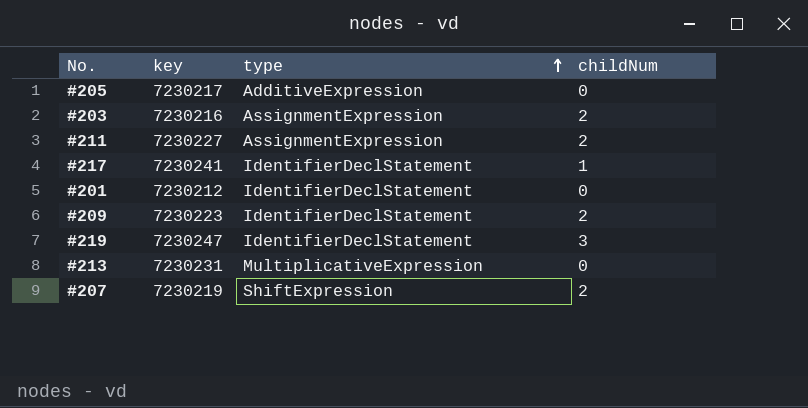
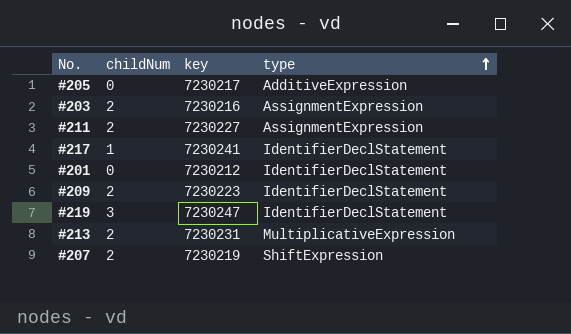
column childNum | position: 4 -> 2
#213 | childNum: 0 -> 2

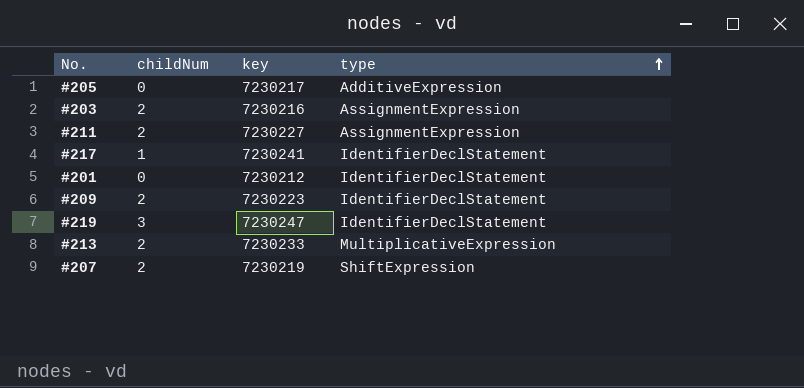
#213 | key: 7230231 -> 7230233

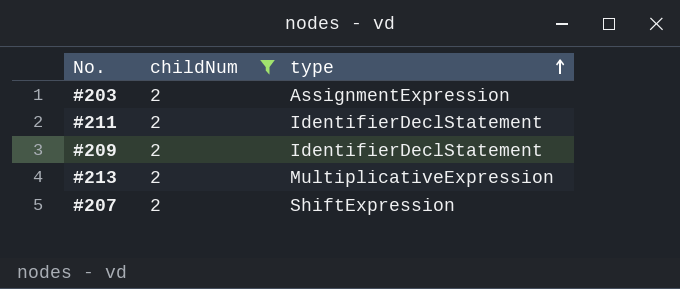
filter: none -> childNum = 2
column key | position: 3 -> none
#211 | type: AssignmentExpression -> IdentifierDeclStatement

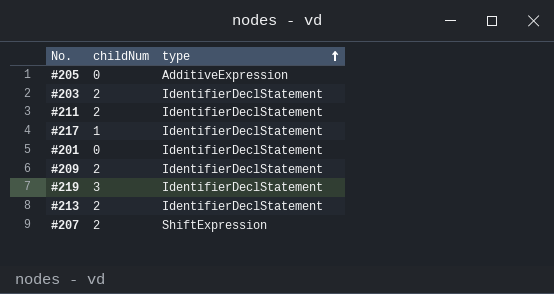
filter: childNum = 2 -> none
#203 | type: AssignmentExpression -> IdentifierDeclStatement
#213 | type: MultiplicativeExpression -> IdentifierDeclStatement

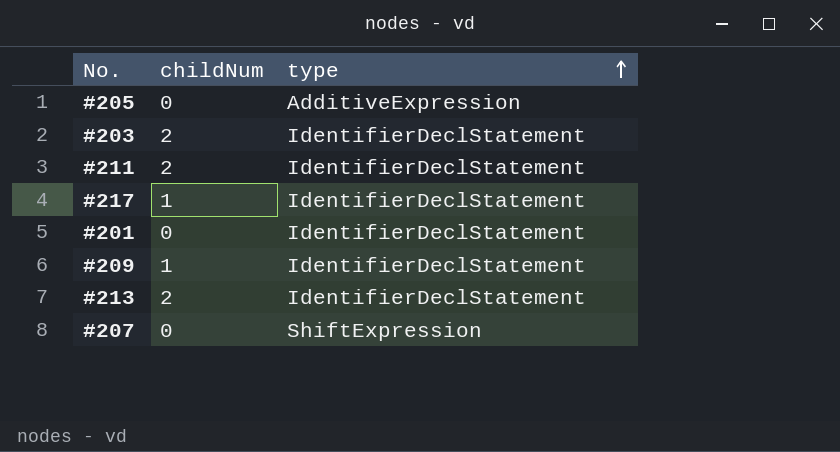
row #219: 3 | IdentifierDeclStatement -> none
#209 | childNum: 2 -> 1
#207 | childNum: 2 -> 0

